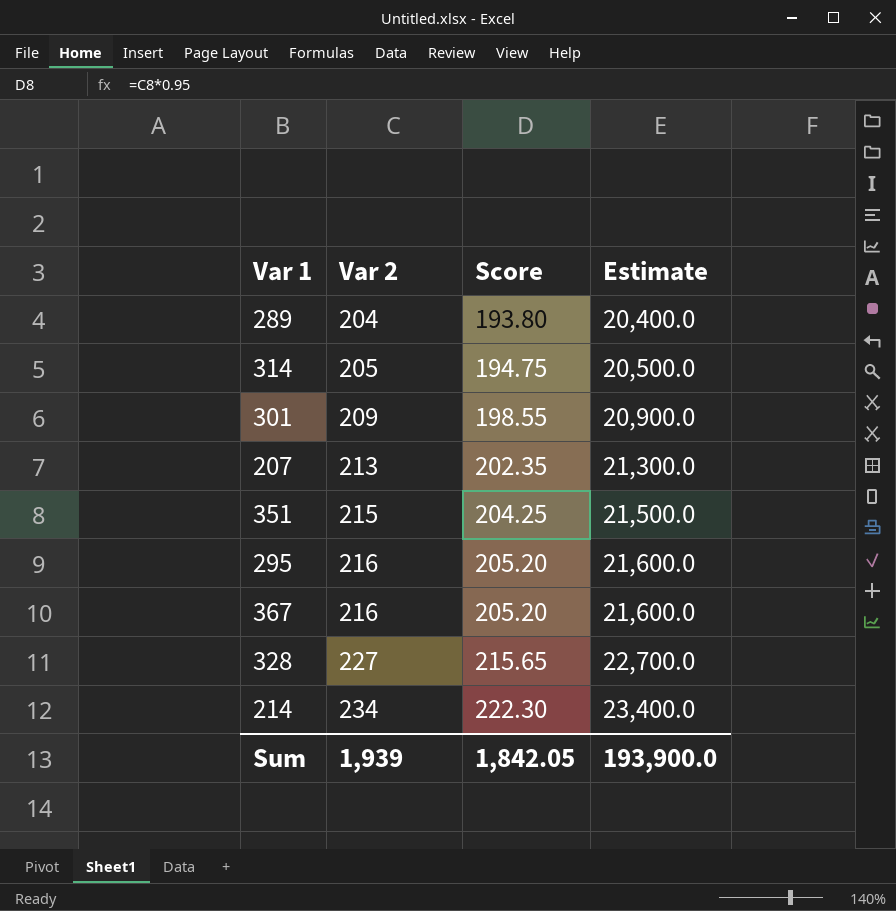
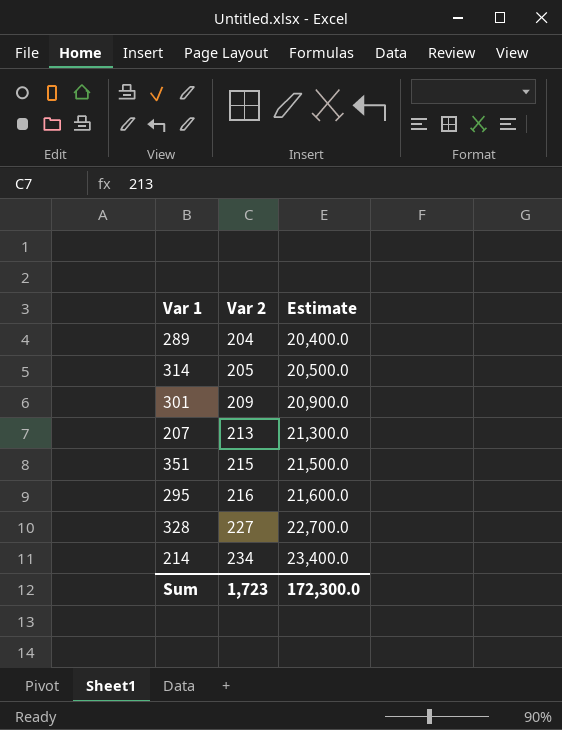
column Score | formula: [Var 2] * 0.95 -> none
row 367: 216 | 205.20 | 21,600.0 -> none
Sum | Var 2: 1,939 -> 1,723
Sum | Estimate: 193,900.0 -> 172,300.0

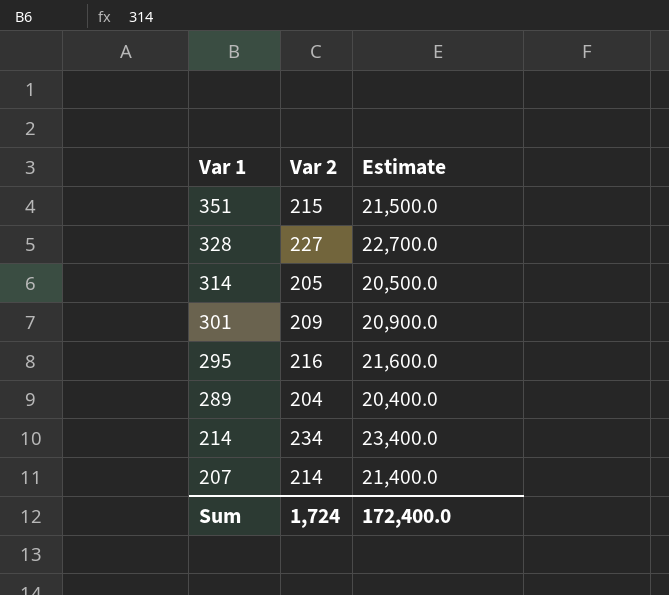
row order: Var 2 ascending -> Var 1 descending
207 | Var 2: 213 -> 214
207 | Estimate: 21,300.0 -> 21,400.0
Sum | Var 2: 1,723 -> 1,724
Sum | Estimate: 172,300.0 -> 172,400.0

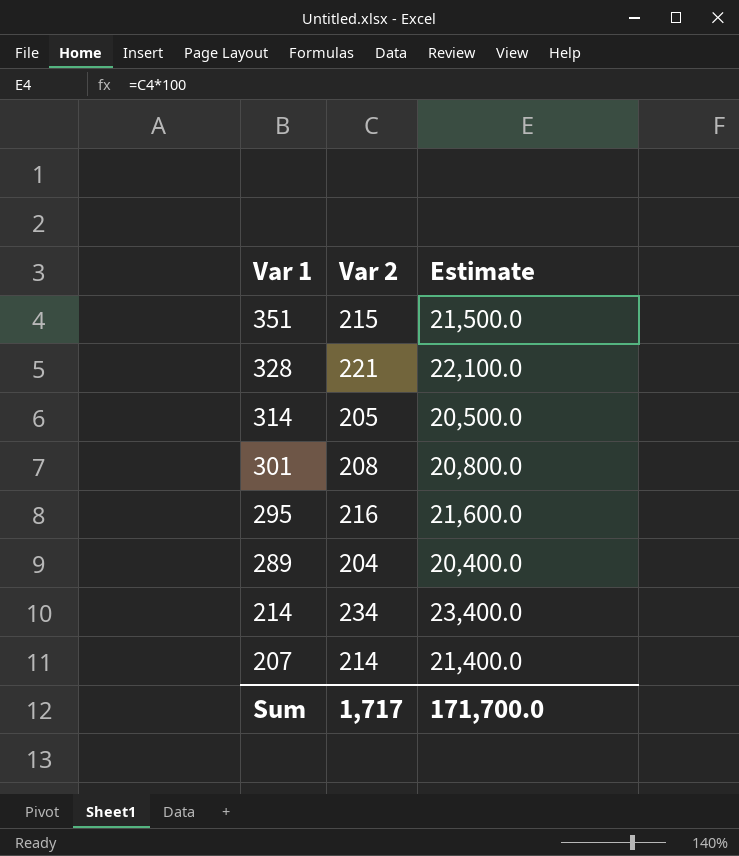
328 | Var 2: 227 -> 221
328 | Estimate: 22,700.0 -> 22,100.0
301 | Var 2: 209 -> 208
301 | Estimate: 20,900.0 -> 20,800.0
Sum | Var 2: 1,724 -> 1,717
Sum | Estimate: 172,400.0 -> 171,700.0

